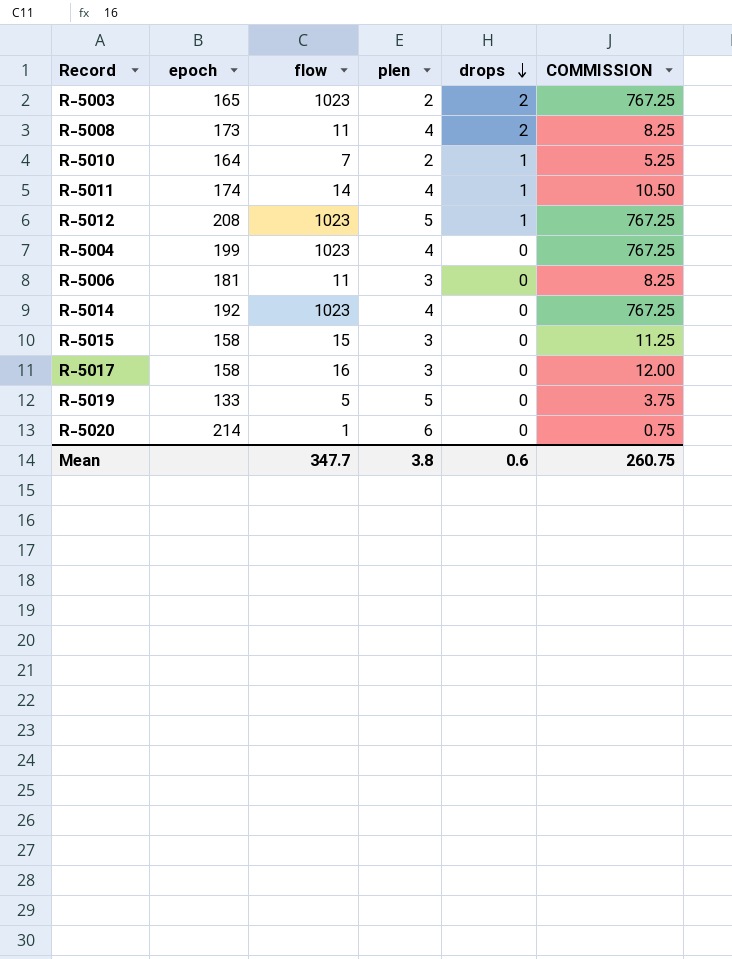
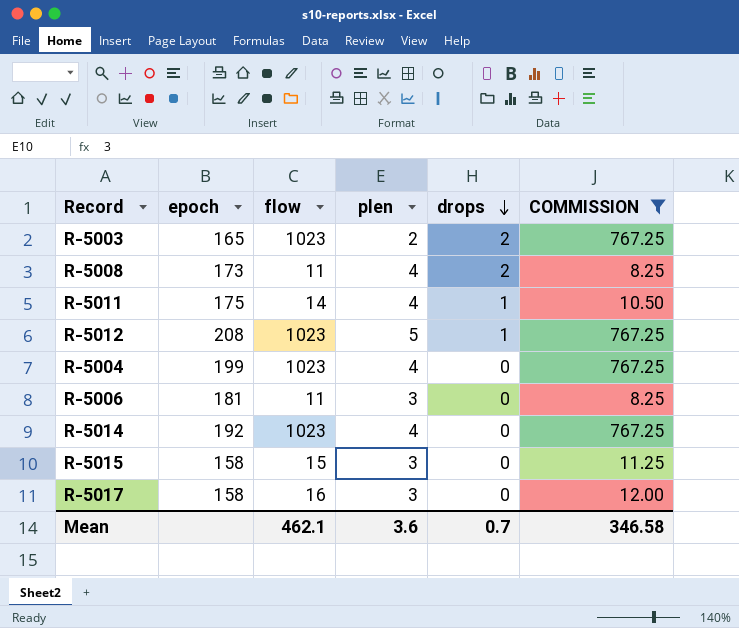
filter: none -> COMMISSION >= 8.25
R-5011 | epoch: 174 -> 175
Mean | flow: 347.7 -> 462.1
Mean | plen: 3.8 -> 3.6
Mean | drops: 0.6 -> 0.7
Mean | COMMISSION: 260.75 -> 346.58

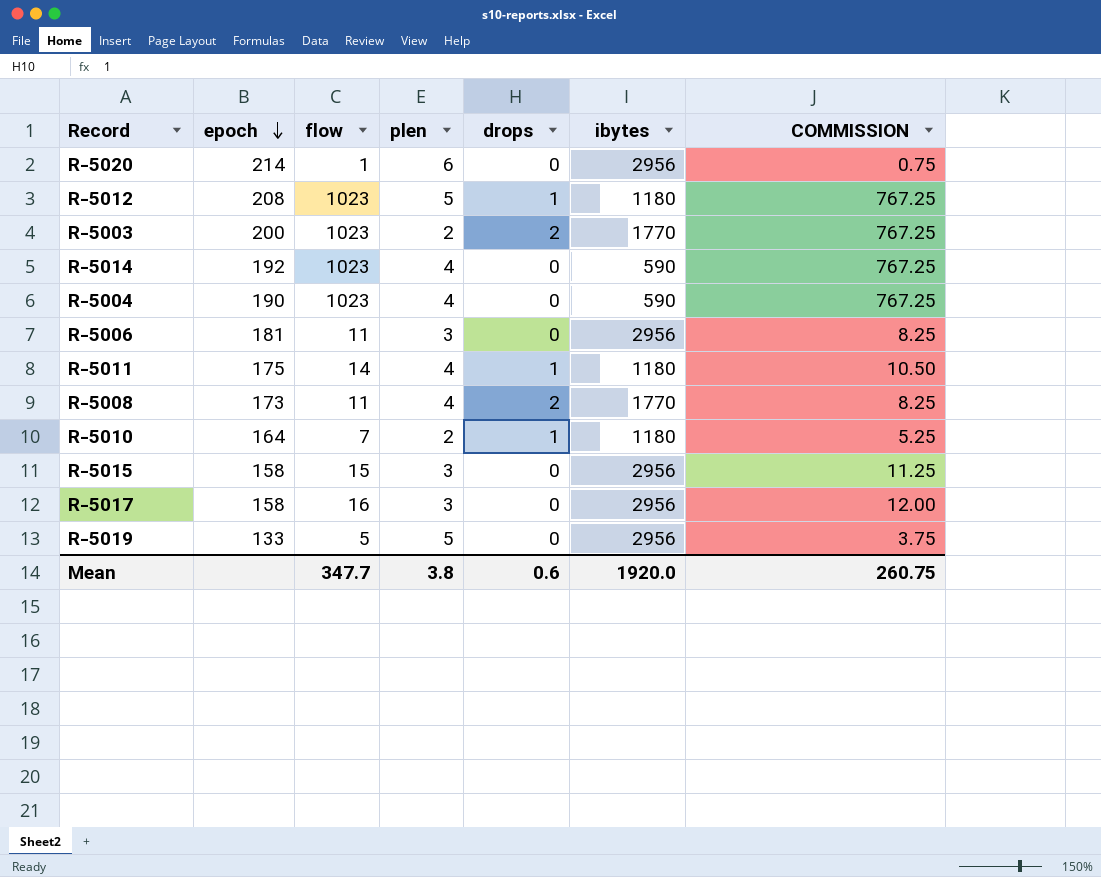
filter: COMMISSION >= 8.25 -> none
row order: drops descending -> epoch descending
column ibytes | position: none -> 6
R-5003 | epoch: 165 -> 200
R-5004 | epoch: 199 -> 190
Mean | flow: 462.1 -> 347.7
Mean | plen: 3.6 -> 3.8
Mean | drops: 0.7 -> 0.6
Mean | COMMISSION: 346.58 -> 260.75

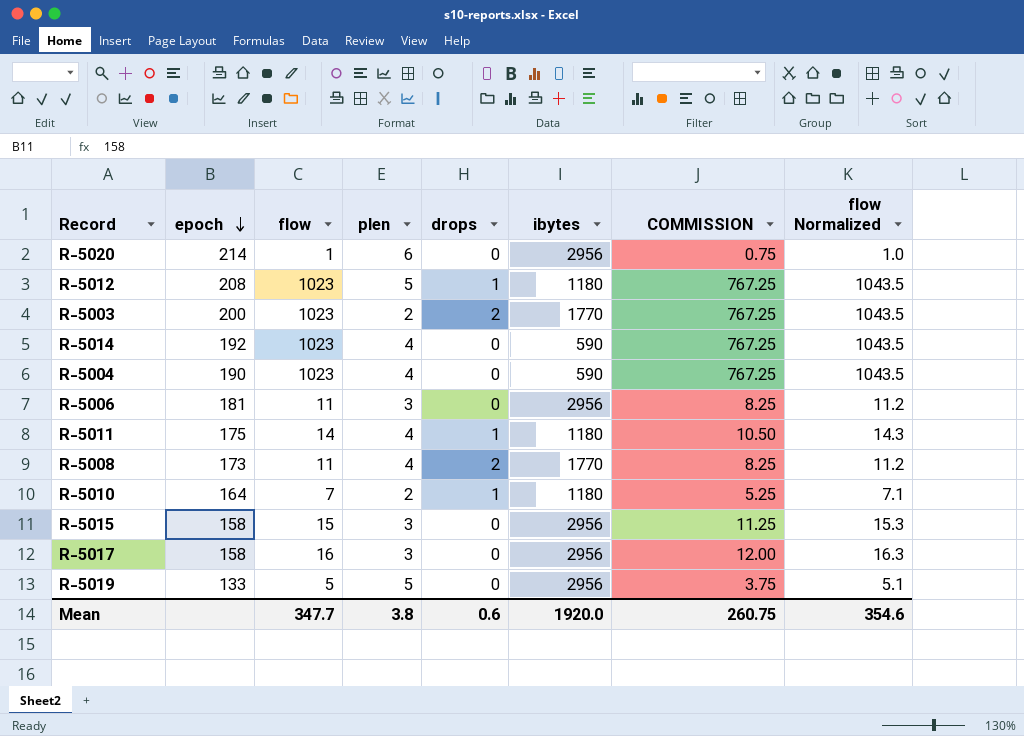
column flow Normalized | formula: none -> [flow] * 1.02

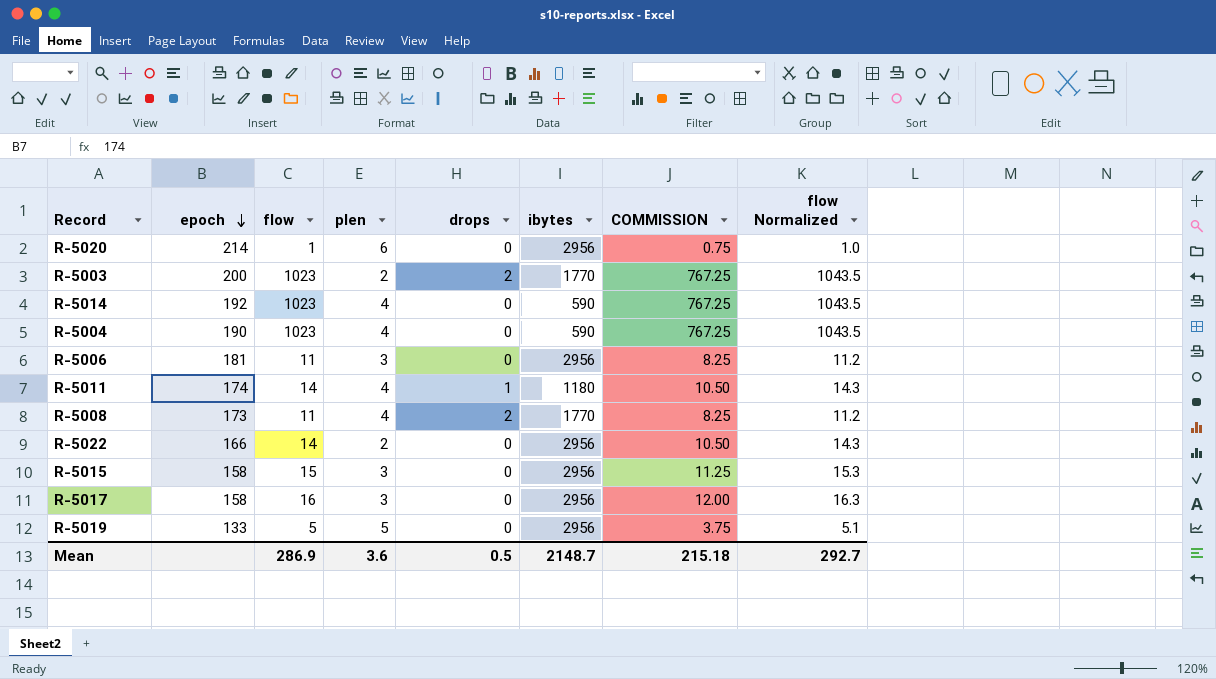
row R-5012: 208 | 1023 | 5 | 1 | 1180 | 767.25 | 1043.5 -> none
row R-5010: 164 | 7 | 2 | 1 | 1180 | 5.25 | 7.1 -> none
R-5011 | epoch: 175 -> 174
row R-5022: none -> 166 | 14 | 2 | 0 | 2956 | 10.50 | 14.3
Mean | flow: 347.7 -> 286.9
Mean | plen: 3.8 -> 3.6
Mean | drops: 0.6 -> 0.5
Mean | ibytes: 1920.0 -> 2148.7
Mean | COMMISSION: 260.75 -> 215.18
Mean | flow Normalized: 354.6 -> 292.7

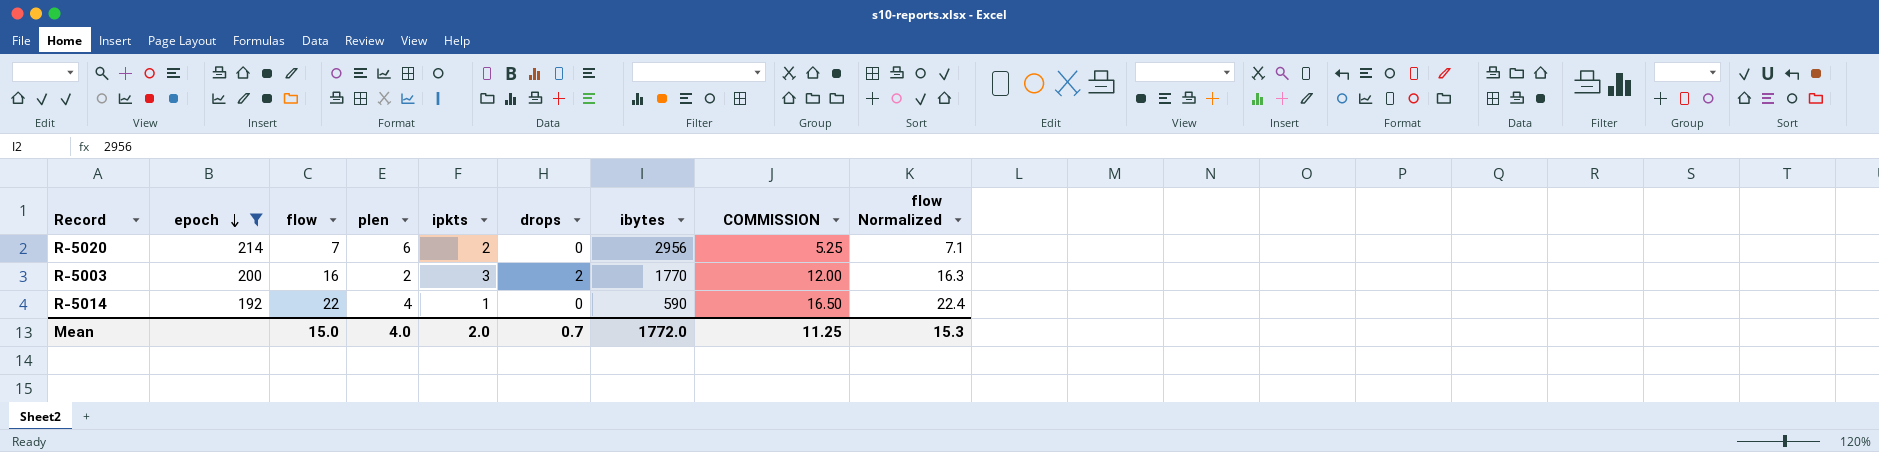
filter: none -> epoch >= 192
column ipkts | position: none -> 5
R-5020 | flow: 1 -> 7
R-5020 | COMMISSION: 0.75 -> 5.25
R-5020 | flow Normalized: 1.0 -> 7.1
R-5003 | flow: 1023 -> 16
R-5003 | COMMISSION: 767.25 -> 12.00
R-5003 | flow Normalized: 1043.5 -> 16.3
R-5014 | flow: 1023 -> 22
R-5014 | COMMISSION: 767.25 -> 16.50
R-5014 | flow Normalized: 1043.5 -> 22.4
Mean | flow: 286.9 -> 15.0
Mean | plen: 3.6 -> 4.0
Mean | drops: 0.5 -> 0.7
Mean | ibytes: 2148.7 -> 1772.0
Mean | COMMISSION: 215.18 -> 11.25
Mean | flow Normalized: 292.7 -> 15.3

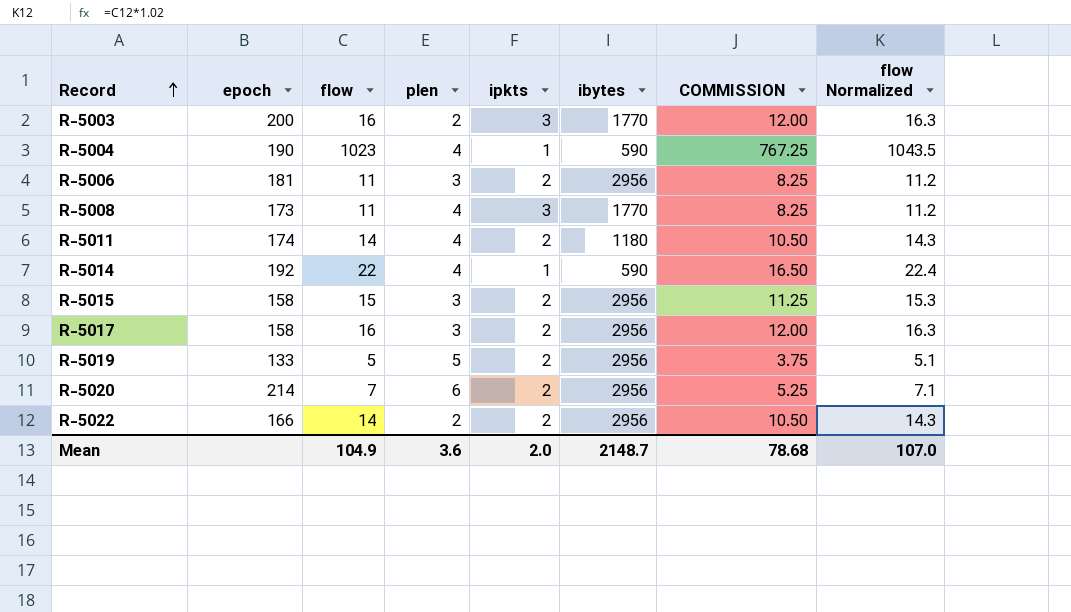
filter: epoch >= 192 -> none
row order: epoch descending -> Record ascending
column drops | position: 6 -> none
Mean | flow: 15.0 -> 104.9
Mean | plen: 4.0 -> 3.6
Mean | ibytes: 1772.0 -> 2148.7
Mean | COMMISSION: 11.25 -> 78.68
Mean | flow Normalized: 15.3 -> 107.0

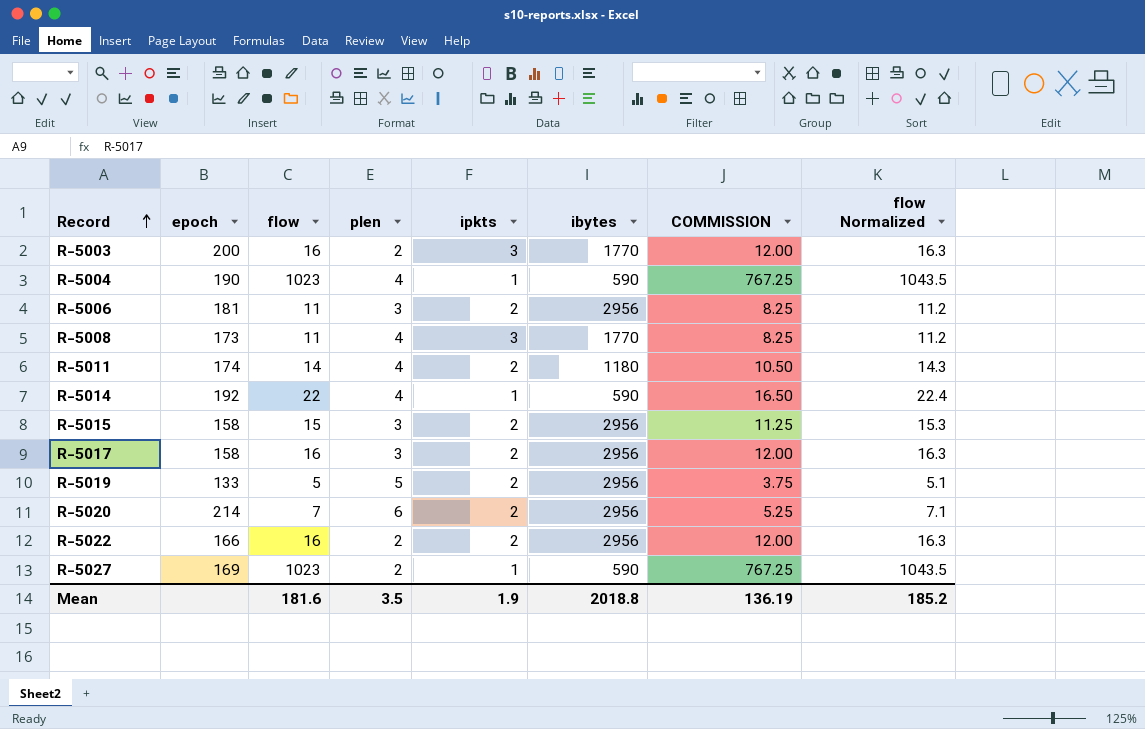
R-5022 | flow: 14 -> 16
R-5022 | COMMISSION: 10.50 -> 12.00
R-5022 | flow Normalized: 14.3 -> 16.3
row R-5027: none -> 169 | 1023 | 2 | 1 | 590 | 767.25 | 1043.5
Mean | flow: 104.9 -> 181.6
Mean | plen: 3.6 -> 3.5
Mean | ipkts: 2.0 -> 1.9
Mean | ibytes: 2148.7 -> 2018.8
Mean | COMMISSION: 78.68 -> 136.19
Mean | flow Normalized: 107.0 -> 185.2

